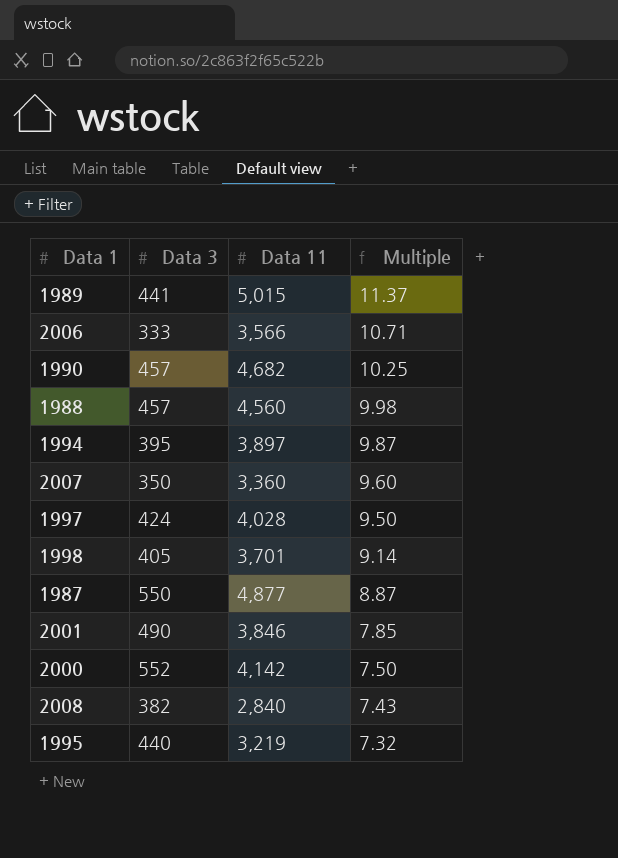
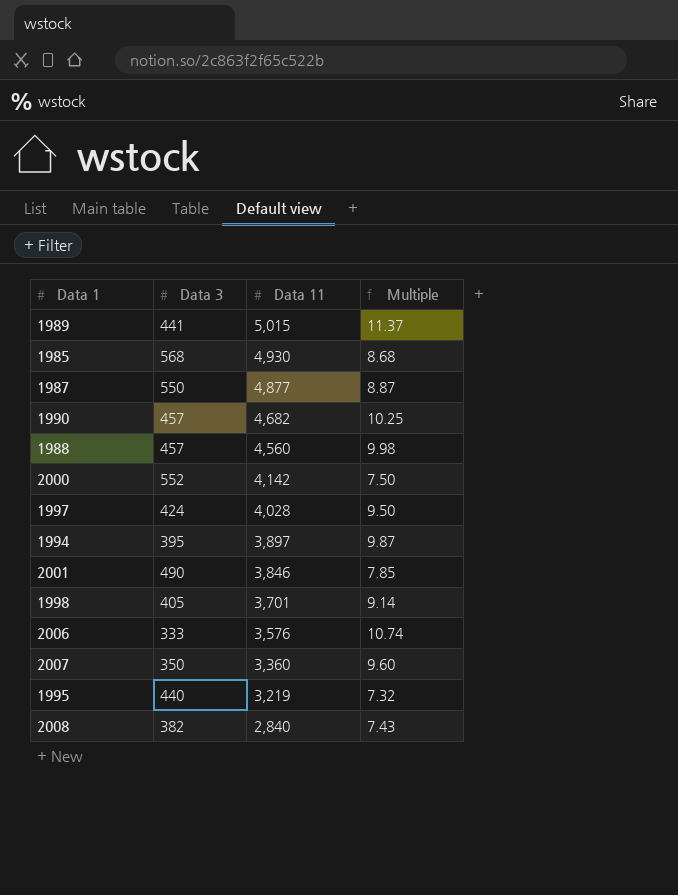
row order: Multiple descending -> Data 11 descending
row 1985: none -> 568 | 4,930 | 8.68
2006 | Data 11: 3,566 -> 3,576
2006 | Multiple: 10.71 -> 10.74

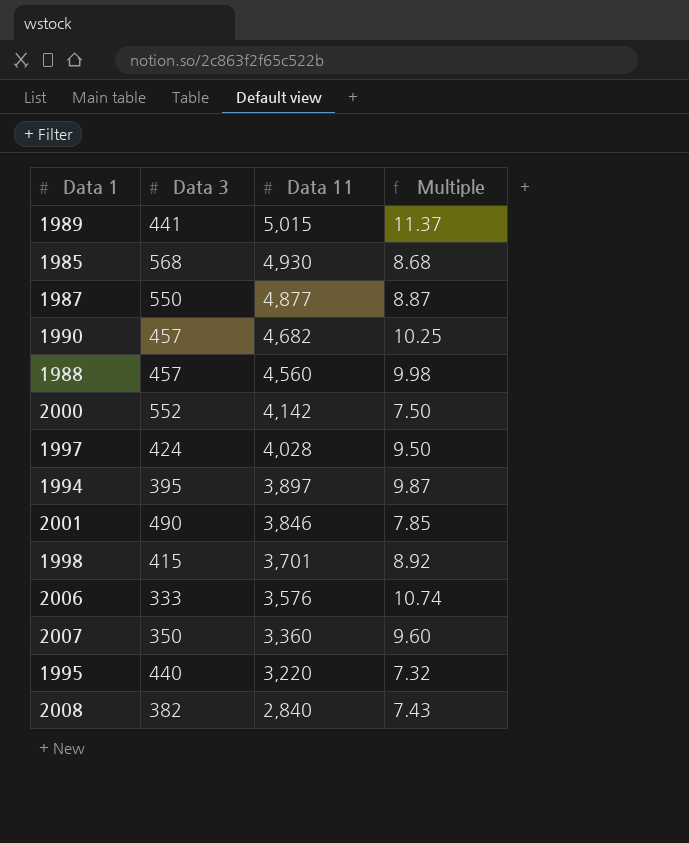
1998 | Data 3: 405 -> 415
1998 | Multiple: 9.14 -> 8.92
1995 | Data 11: 3,219 -> 3,220

